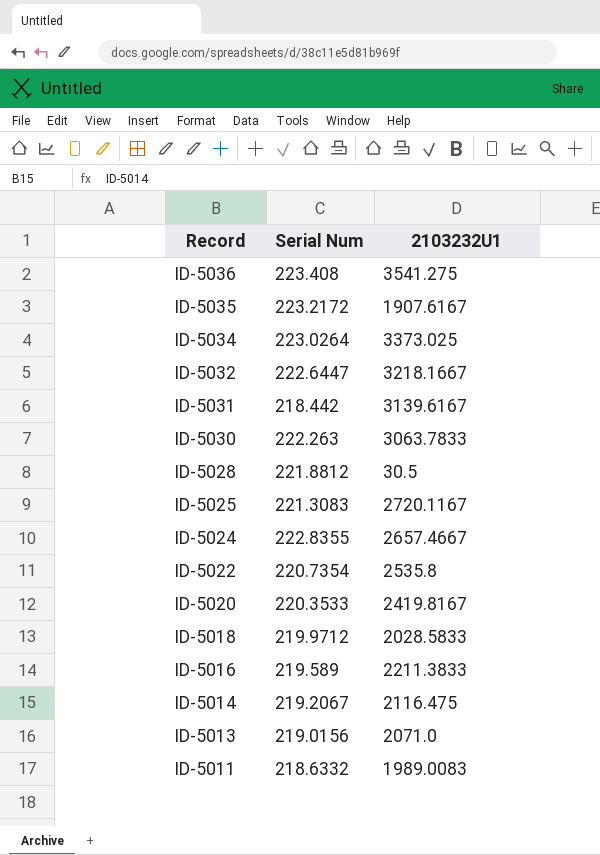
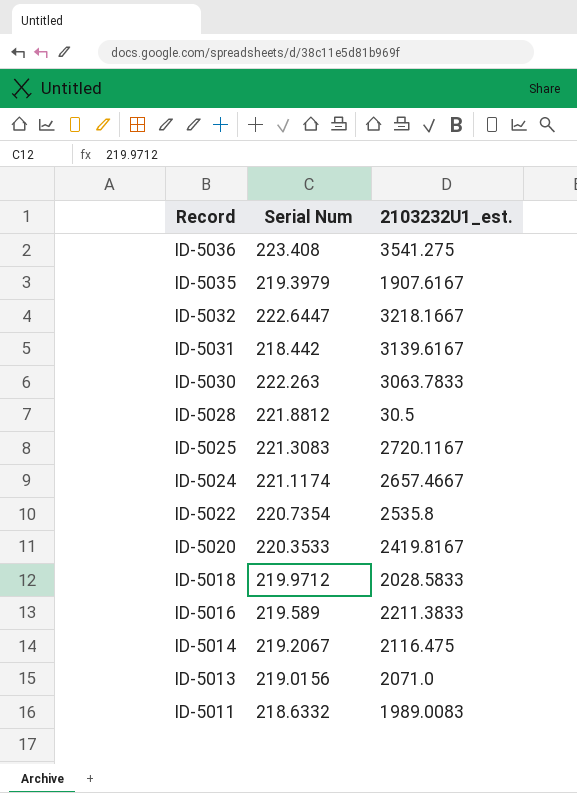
column name: 2103232U1 -> 2103232U1_est.
row ID-5034: 223.0264 | 3373.025 -> none
ID-5035 | Serial Num: 223.2172 -> 219.3979
ID-5024 | Serial Num: 222.8355 -> 221.1174

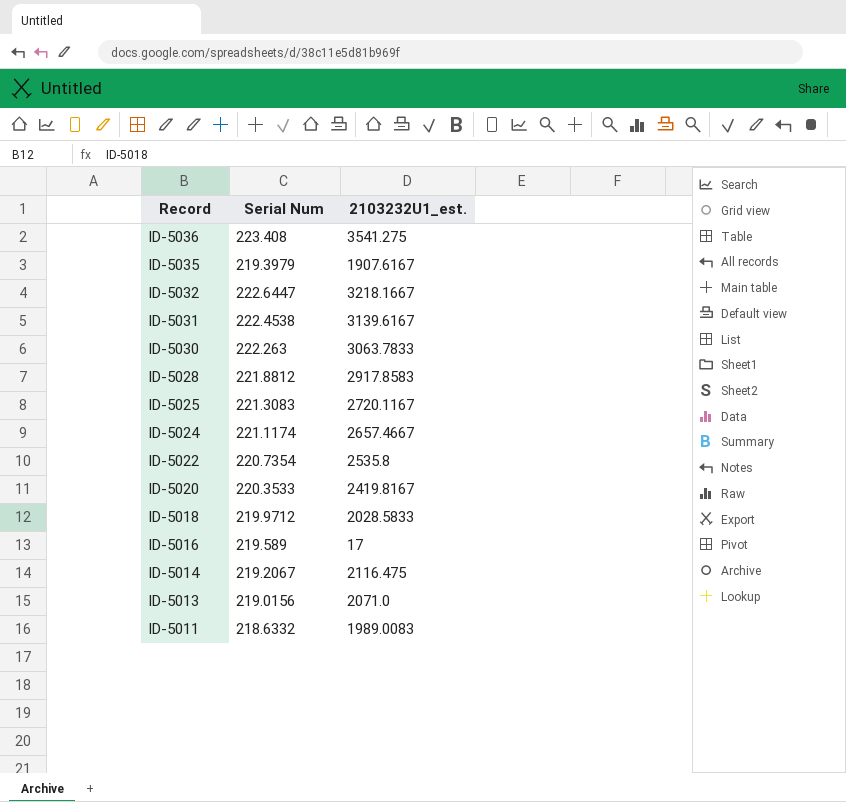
ID-5031 | Serial Num: 218.442 -> 222.4538
ID-5028 | 2103232U1_est.: 30.5 -> 2917.8583
ID-5016 | 2103232U1_est.: 2211.3833 -> 17

